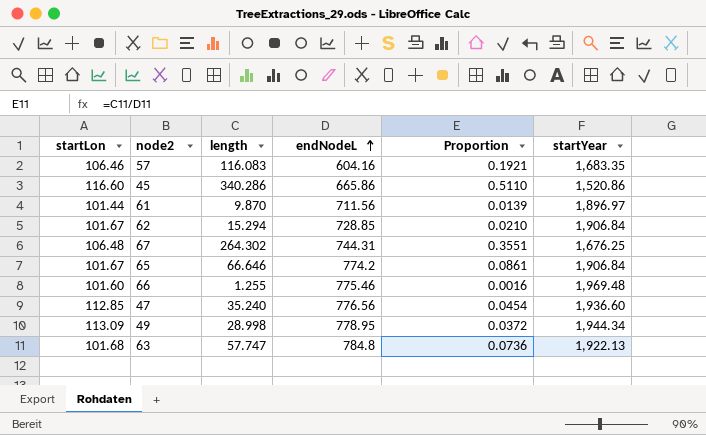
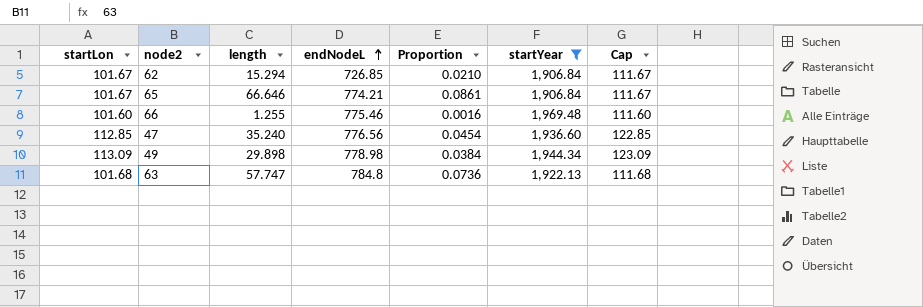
filter: none -> startYear >= 1,906.84
column Cap | formula: none -> [startLon] + 10
62 | endNodeL: 728.85 -> 726.85
65 | endNodeL: 774.2 -> 774.21
49 | length: 28.998 -> 29.898
49 | endNodeL: 778.95 -> 778.98
49 | Proportion: 0.0372 -> 0.0384

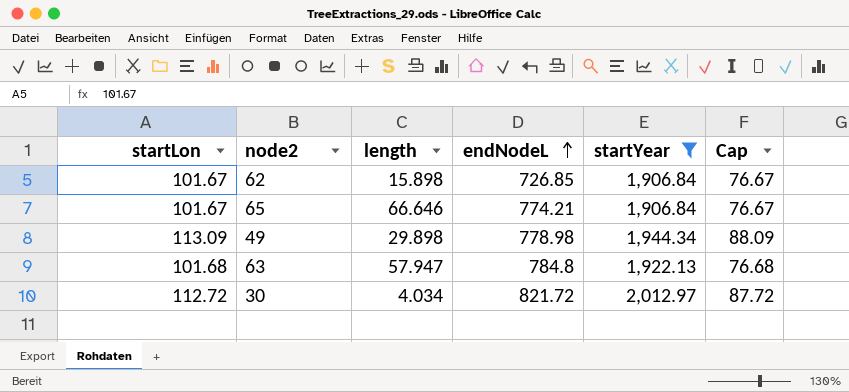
column Proportion | formula: [length] / [endNodeL] -> none
column Cap | formula: [startLon] + 10 -> [startLon] - 25
row 66: 101.60 | 1.255 | 775.46 | 0.0016 | 1,969.48 | 111.60 -> none
row 47: 112.85 | 35.240 | 776.56 | 0.0454 | 1,936.60 | 122.85 -> none
62 | length: 15.294 -> 15.898
63 | length: 57.747 -> 57.947
row 30: none -> 112.72 | 4.034 | 821.72 | 2,012.97 | 87.72

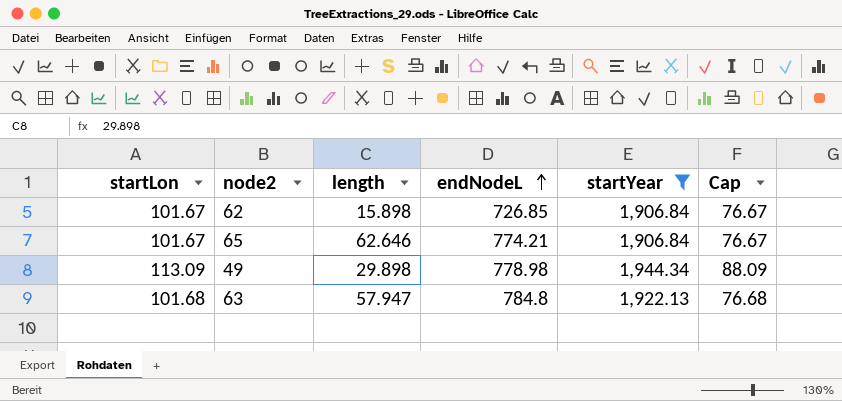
row 30: 112.72 | 4.034 | 821.72 | 2,012.97 | 87.72 -> none
65 | length: 66.646 -> 62.646

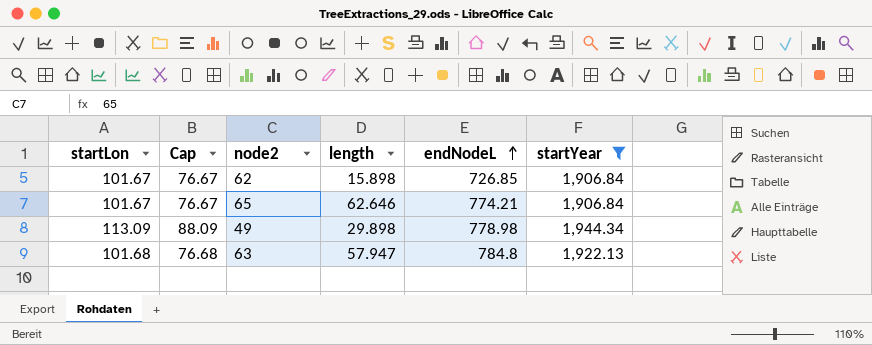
column Cap | position: 6 -> 2

